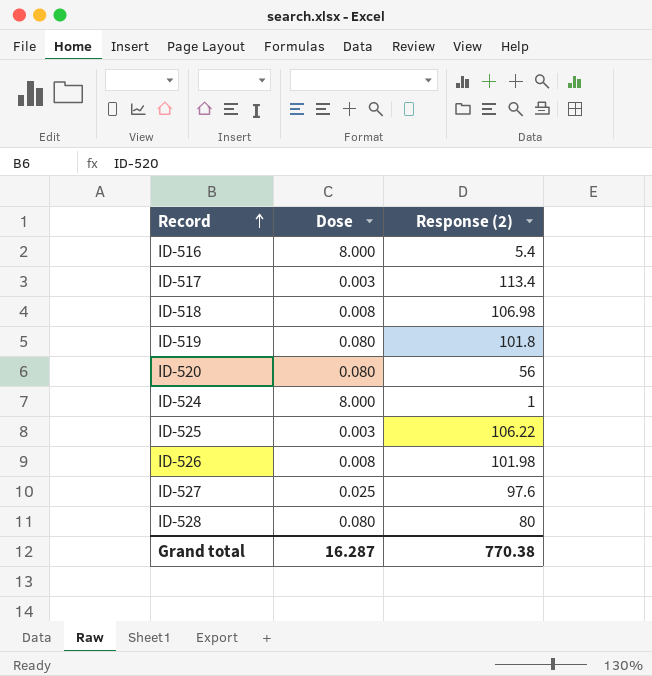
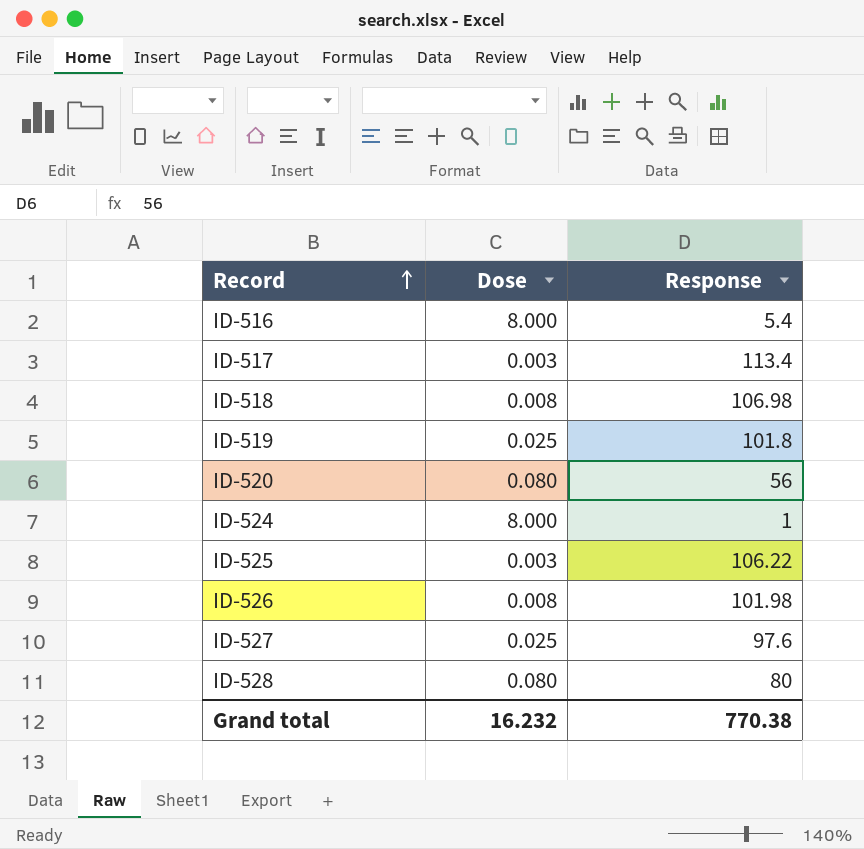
column name: Response (2) -> Response
ID-519 | Dose: 0.080 -> 0.025
Grand total | Dose: 16.287 -> 16.232

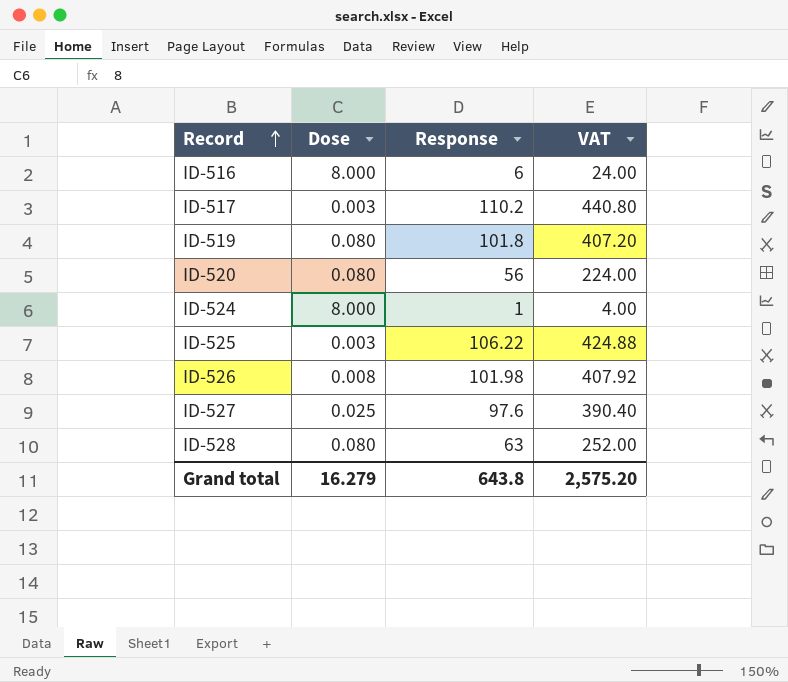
column VAT | formula: none -> [Response] * 4
row ID-518: 0.008 | 106.98 -> none
ID-516 | Response: 5.4 -> 6
ID-517 | Response: 113.4 -> 110.2
ID-519 | Dose: 0.025 -> 0.080
ID-528 | Response: 80 -> 63
Grand total | Dose: 16.232 -> 16.279
Grand total | Response: 770.38 -> 643.8

